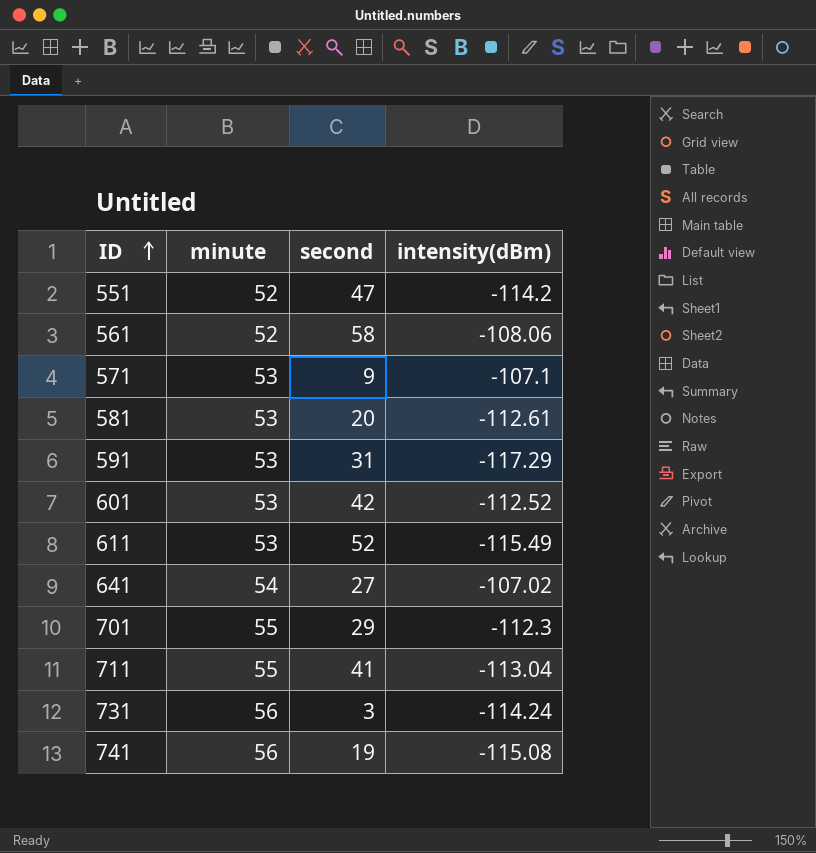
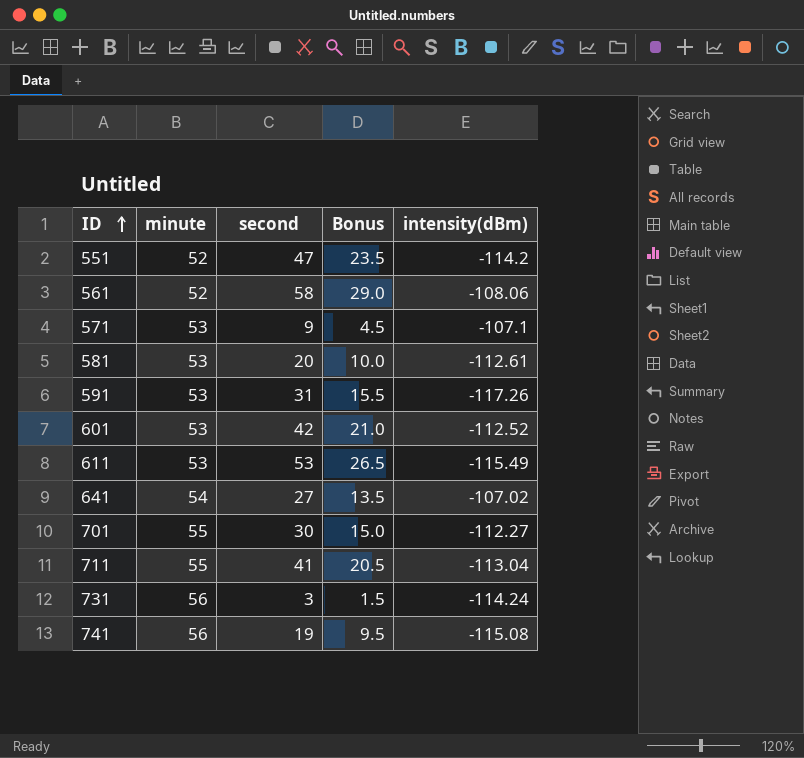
column Bonus | formula: none -> [second] * 0.5
591 | intensity(dBm): -117.29 -> -117.26
611 | second: 52 -> 53
701 | second: 29 -> 30
701 | intensity(dBm): -112.3 -> -112.27

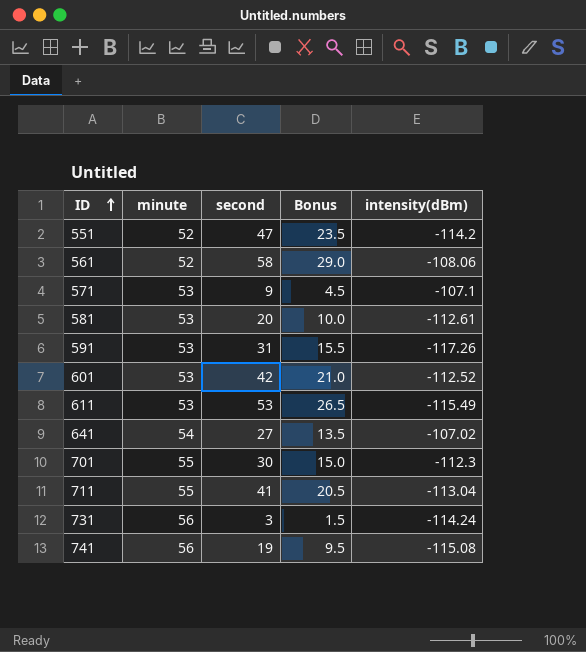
701 | intensity(dBm): -112.27 -> -112.3

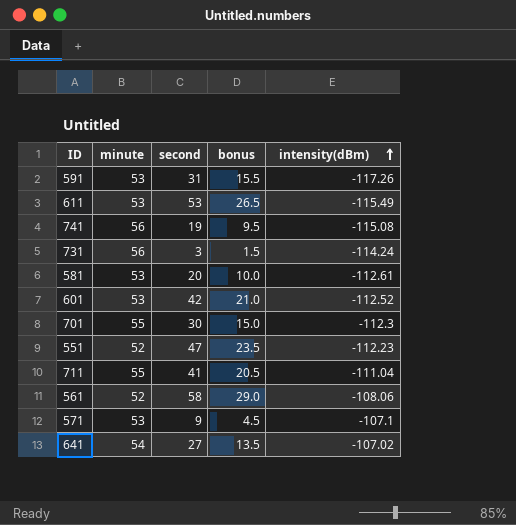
row order: ID ascending -> intensity(dBm) ascending
column name: Bonus -> bonus
551 | intensity(dBm): -114.2 -> -112.23
711 | intensity(dBm): -113.04 -> -111.04

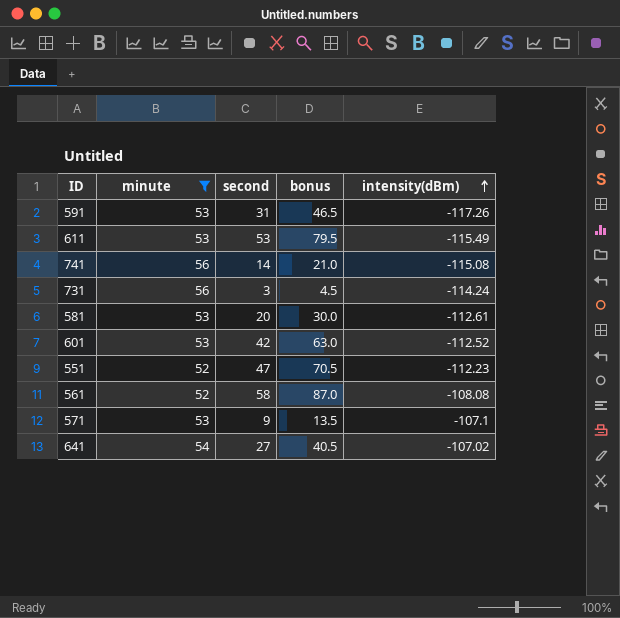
filter: none -> minute != 55
column bonus | formula: [second] * 0.5 -> [second] * 1.5
741 | second: 19 -> 14
561 | intensity(dBm): -108.06 -> -108.08

